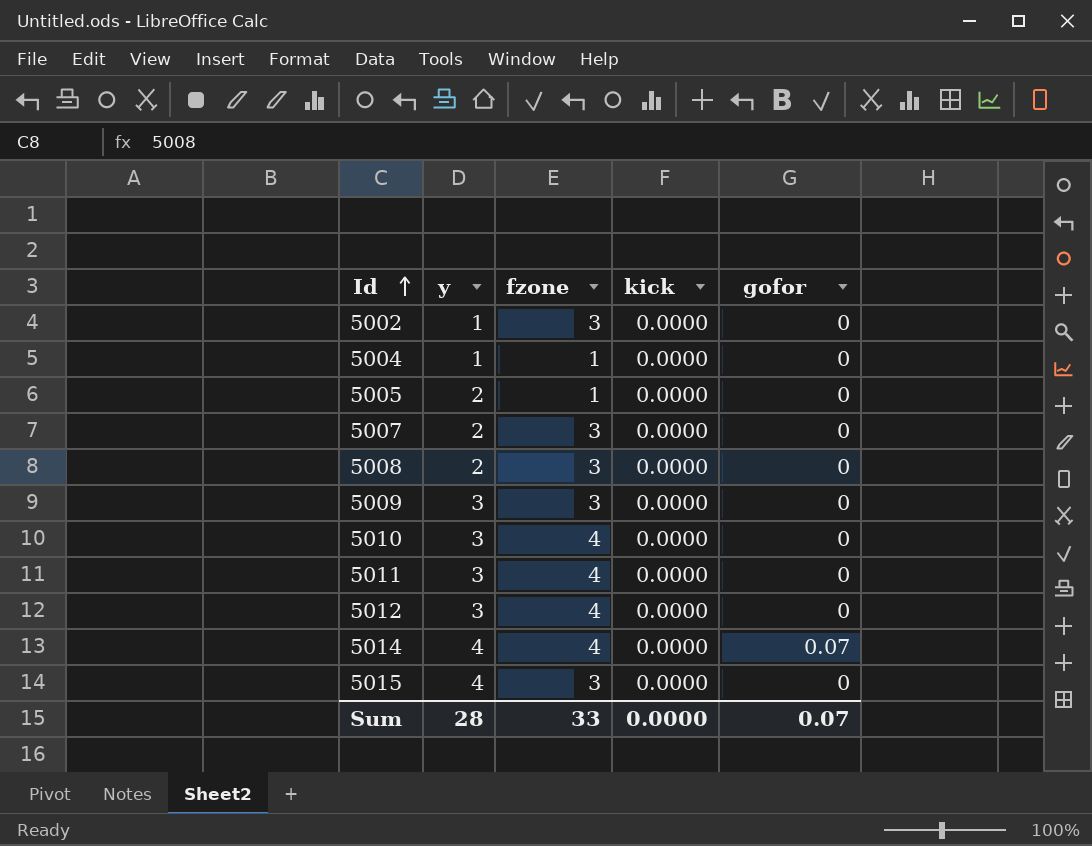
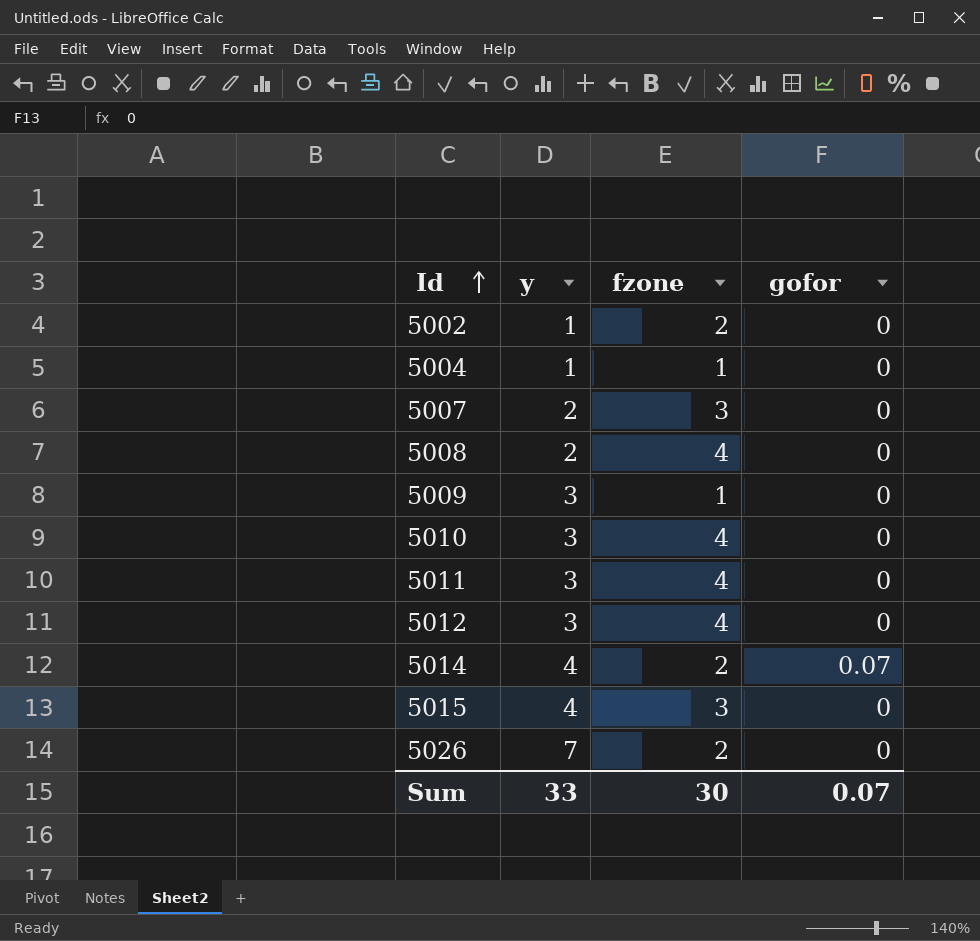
column kick | position: 4 -> none
row 5005: 2 | 1 | 0.0000 | 0 -> none
5002 | fzone: 3 -> 2
5008 | fzone: 3 -> 4
5009 | fzone: 3 -> 1
5014 | fzone: 4 -> 2
row 5026: none -> 7 | 2 | 0
Sum | y: 28 -> 33
Sum | fzone: 33 -> 30

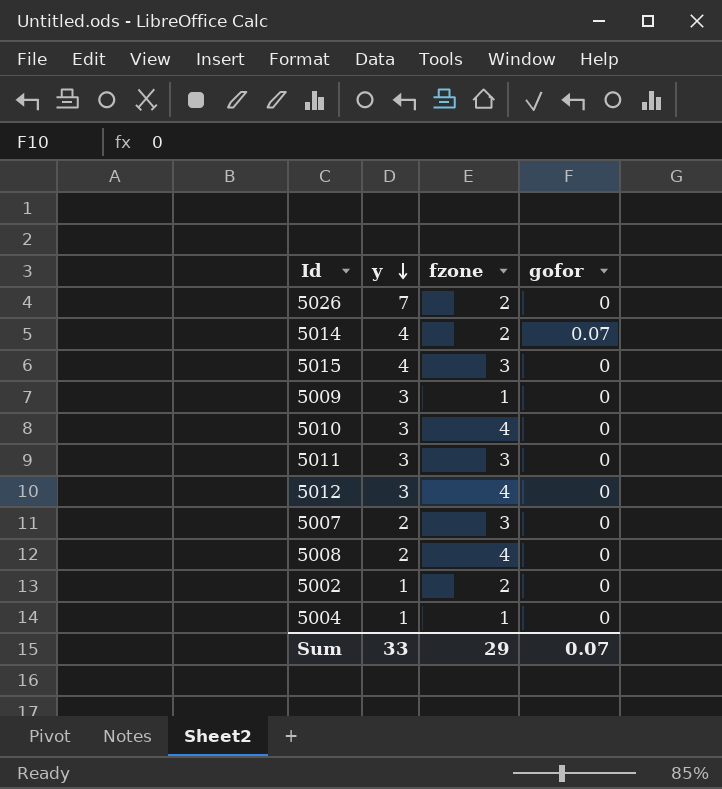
row order: Id ascending -> y descending
5011 | fzone: 4 -> 3
Sum | fzone: 30 -> 29

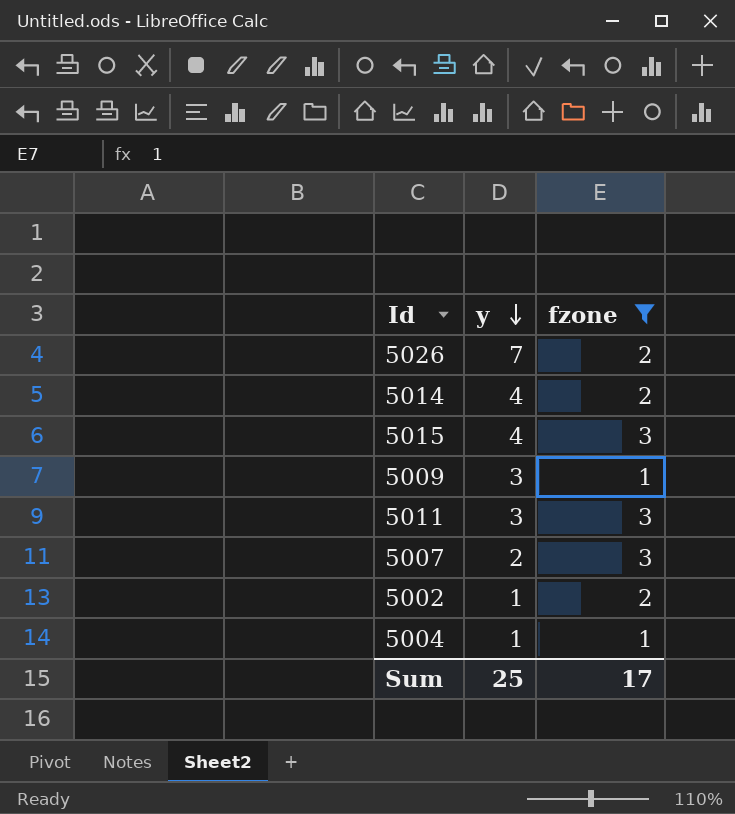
filter: none -> fzone != 4
column gofor | position: 4 -> none
Sum | y: 33 -> 25
Sum | fzone: 29 -> 17

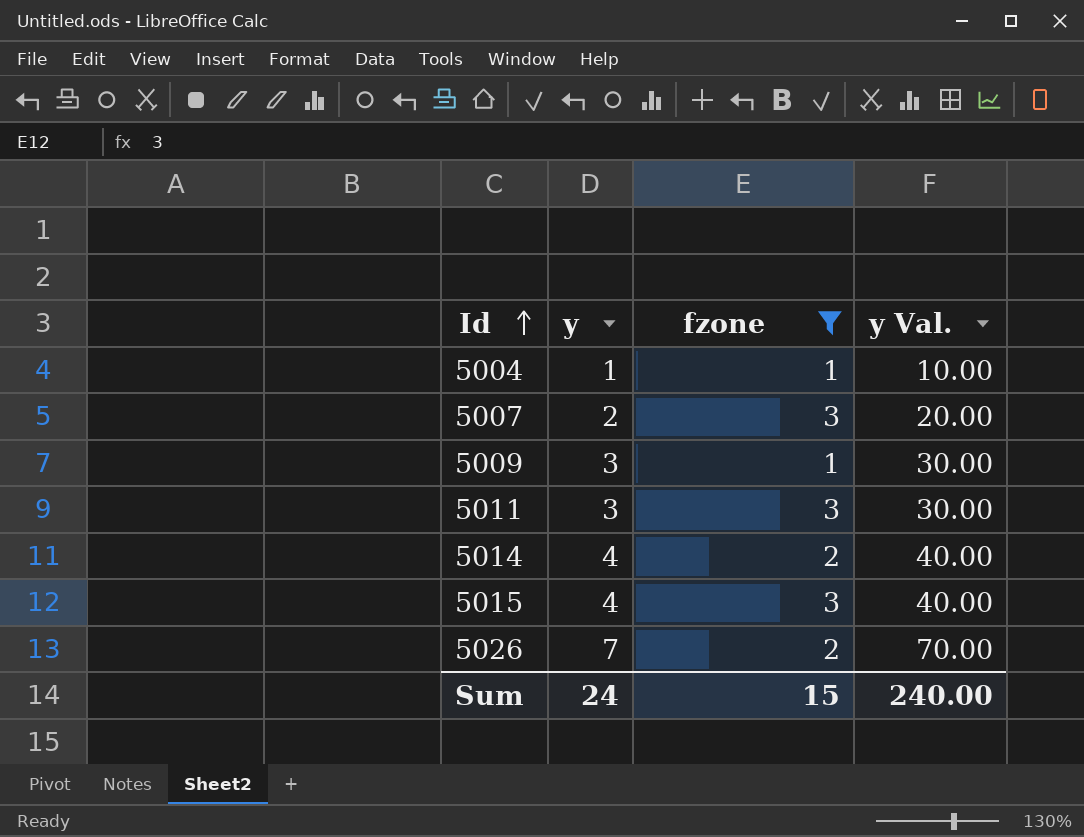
row order: y descending -> Id ascending
column y Val. | formula: none -> [y] * 10
row 5002: 1 | 2 -> none
Sum | y: 25 -> 24
Sum | fzone: 17 -> 15

